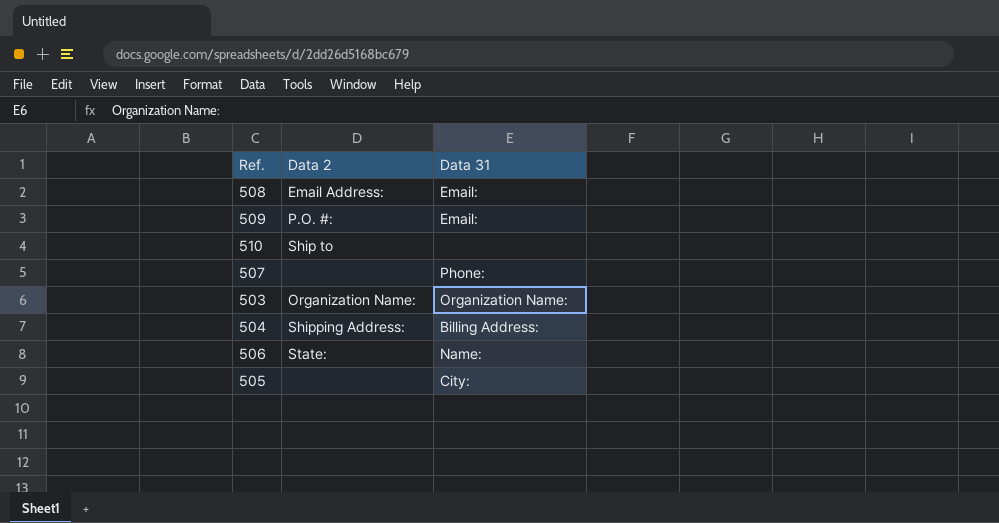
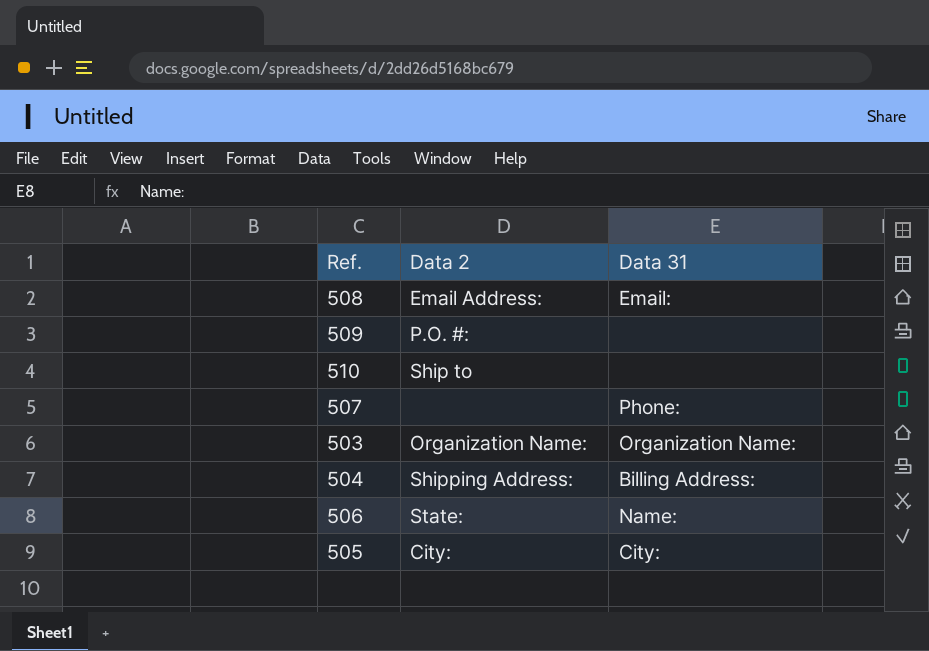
509 | Data 31: Email: -> none
505 | Data 2: none -> City:

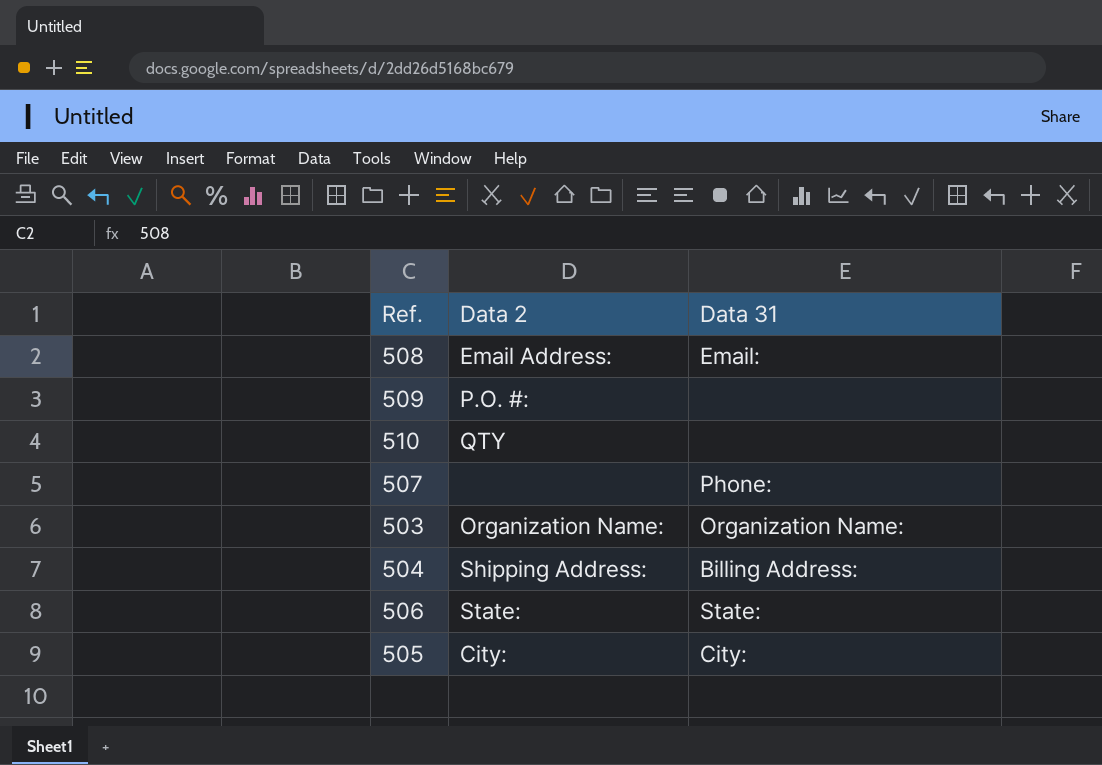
510 | Data 2: Ship to -> QTY
506 | Data 31: Name: -> State:

